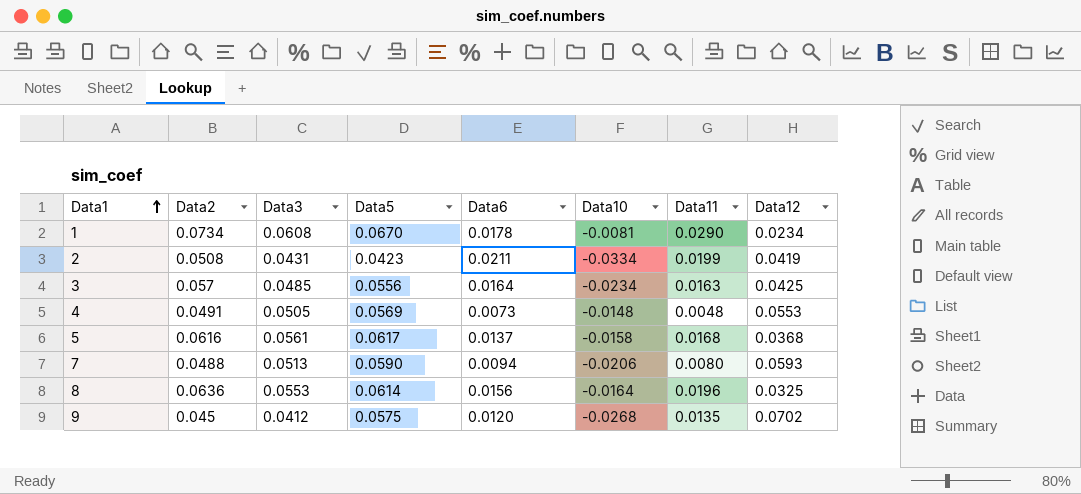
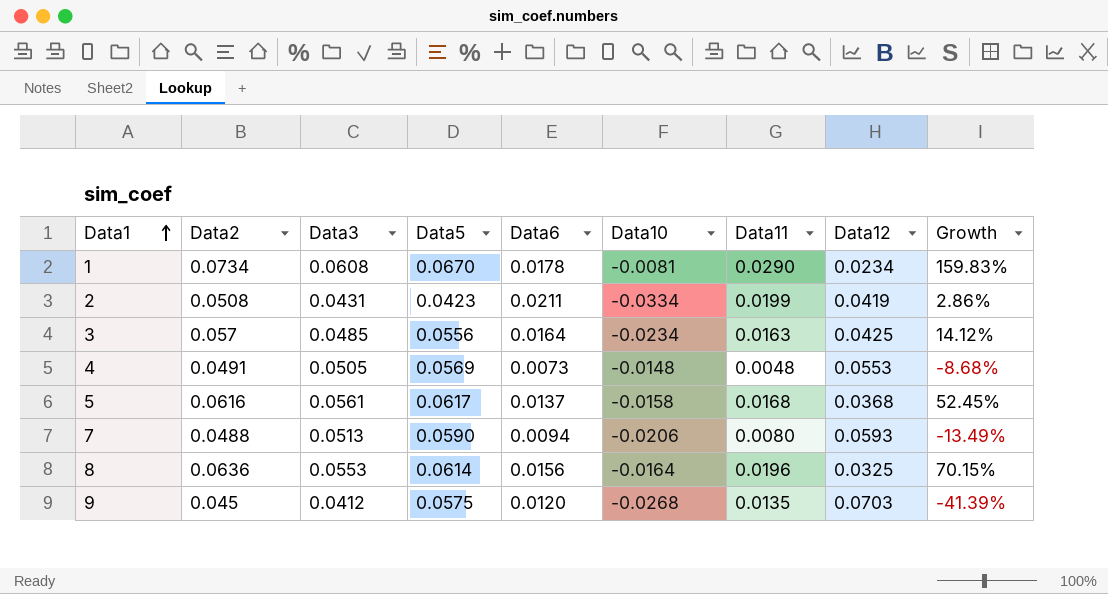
column Growth | formula: none -> ([Data3] - [Data12]) / [Data12]
9 | Data12: 0.0702 -> 0.0703

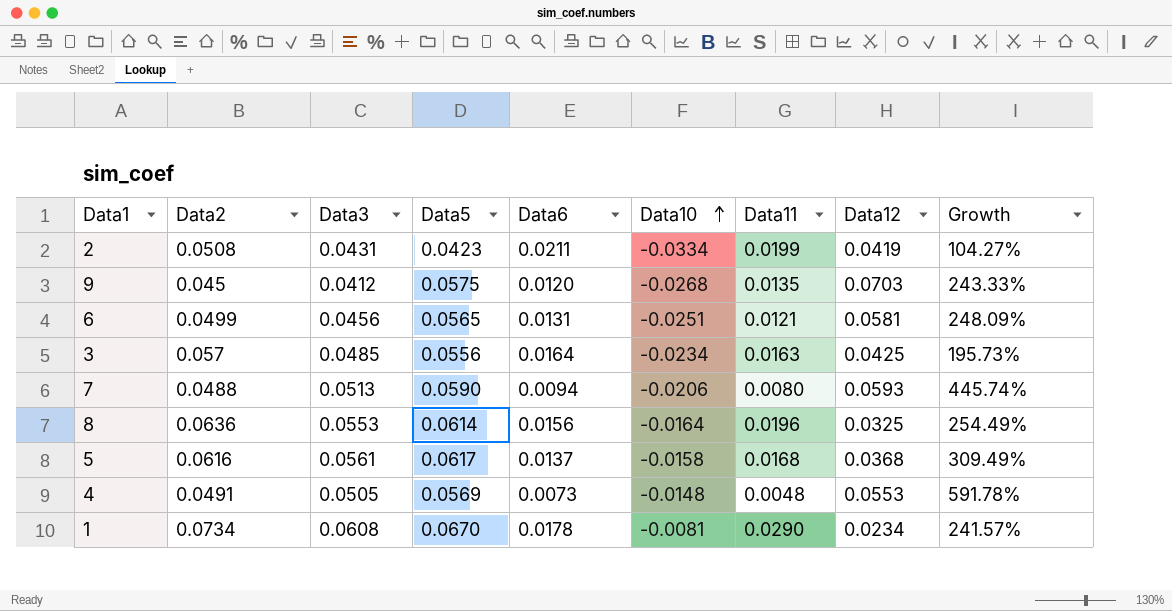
row order: Data1 ascending -> Data10 ascending
column Growth | formula: ([Data3] - [Data12]) / [Data12] -> ([Data3] - [Data6]) / [Data6]
row 6: none -> 0.0499 | 0.0456 | 0.0565 | 0.0131 | -0.0251 | 0.0121 | 0.0581 | 248.09%

